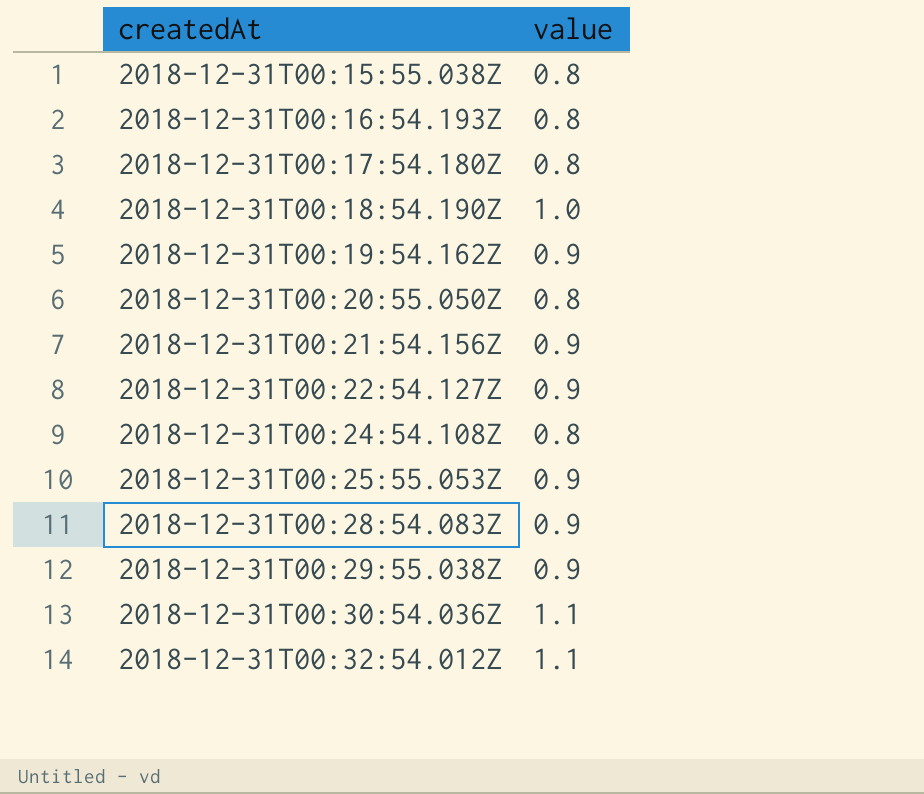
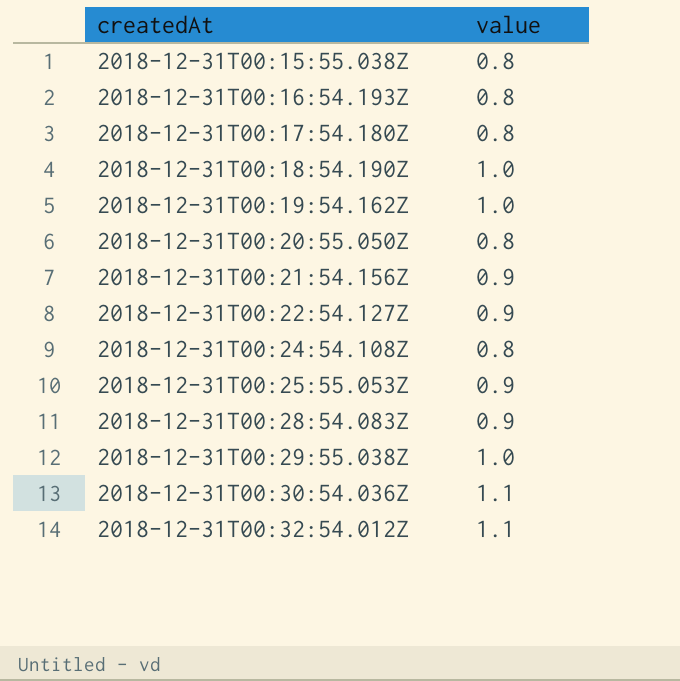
2018-12-31T00:19:54.162Z | value: 0.9 -> 1.0
2018-12-31T00:29:55.038Z | value: 0.9 -> 1.0

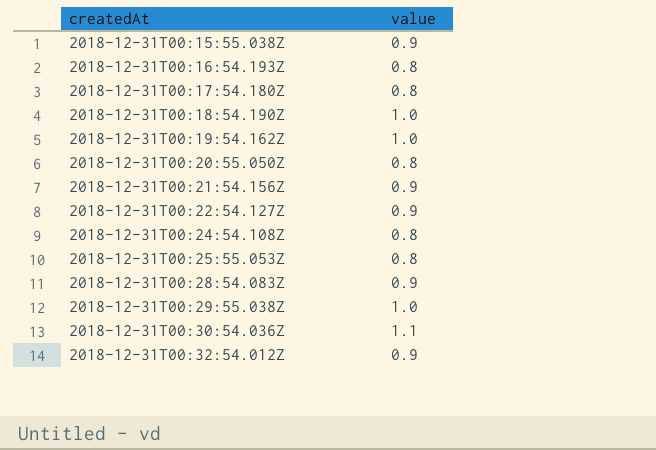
2018-12-31T00:15:55.038Z | value: 0.8 -> 0.9
2018-12-31T00:25:55.053Z | value: 0.9 -> 0.8
2018-12-31T00:32:54.012Z | value: 1.1 -> 0.9

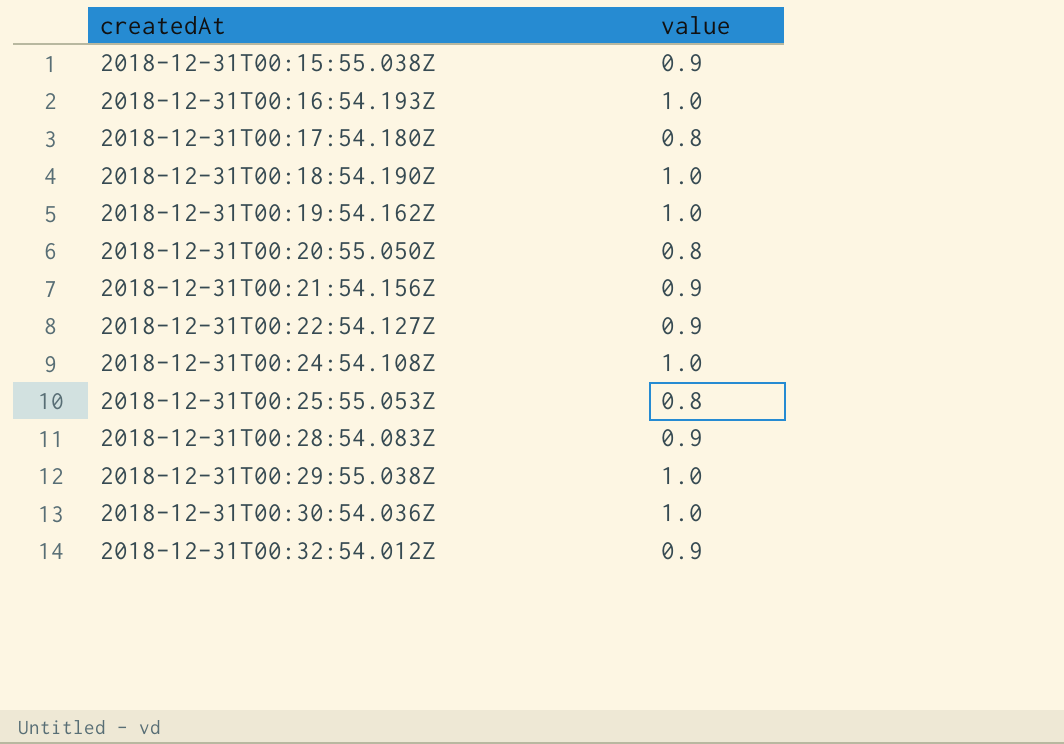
2018-12-31T00:16:54.193Z | value: 0.8 -> 1.0
2018-12-31T00:24:54.108Z | value: 0.8 -> 1.0
2018-12-31T00:30:54.036Z | value: 1.1 -> 1.0

